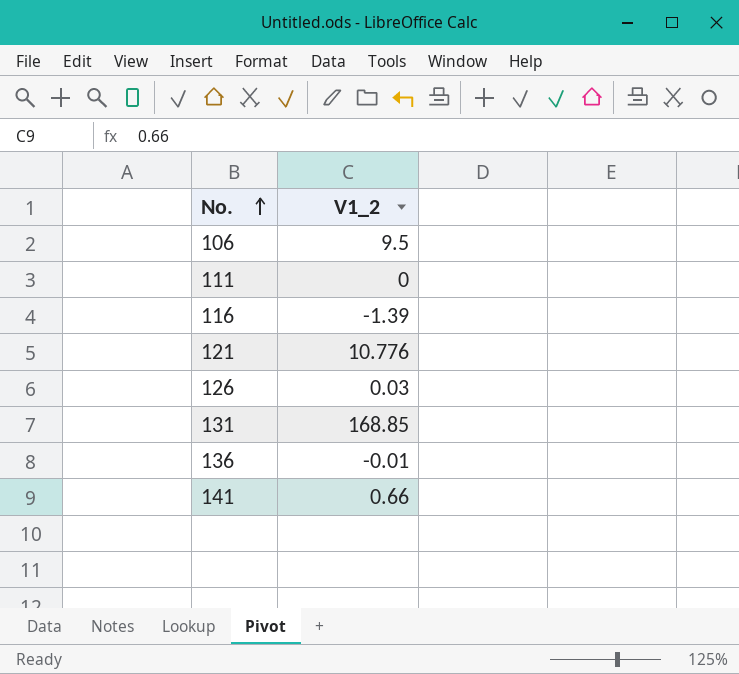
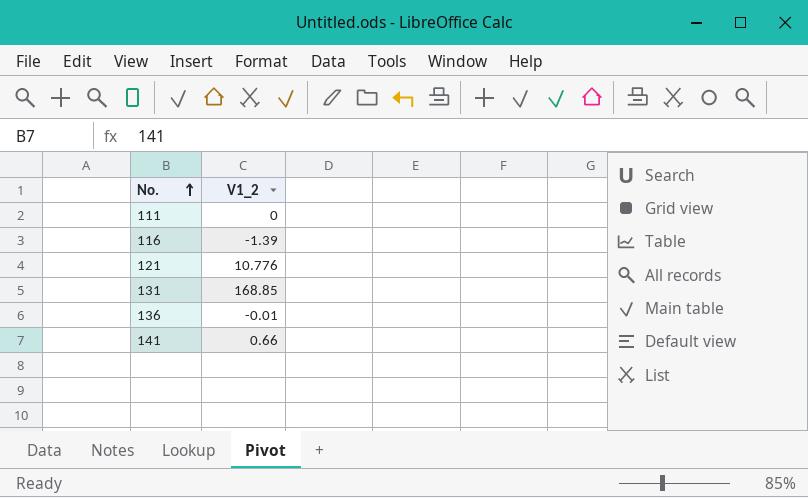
row 106: 9.5 -> none
row 126: 0.03 -> none

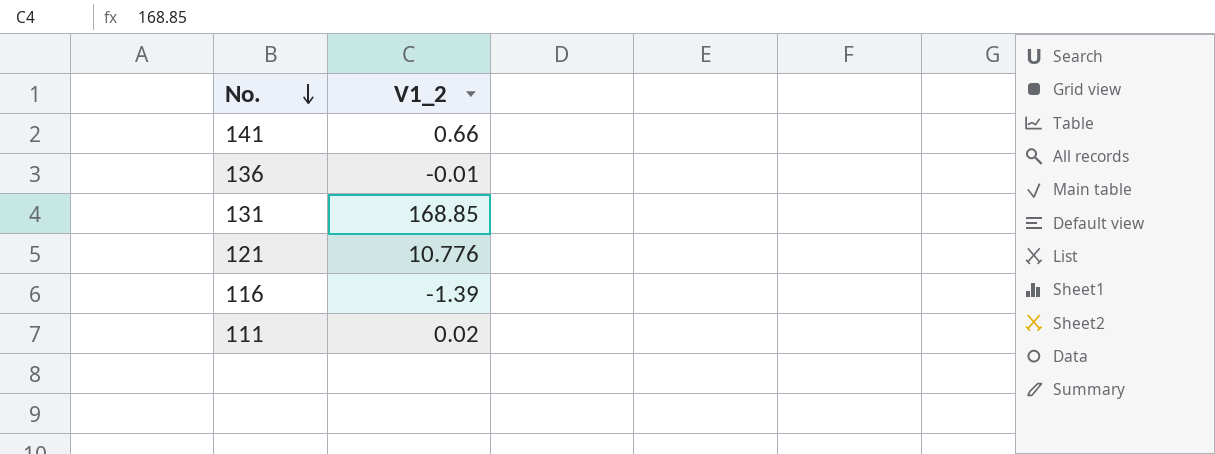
row order: No. ascending -> No. descending
111 | V1_2: 0 -> 0.02

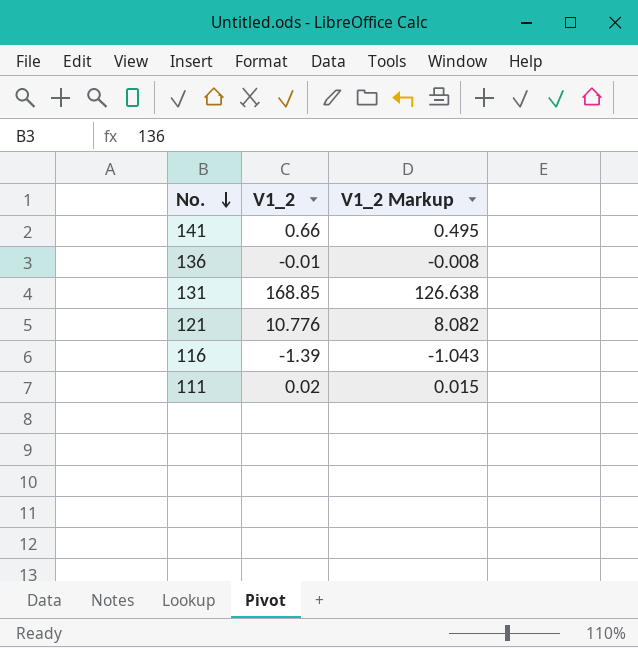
column V1_2 Markup | formula: none -> [V1_2] * 0.75

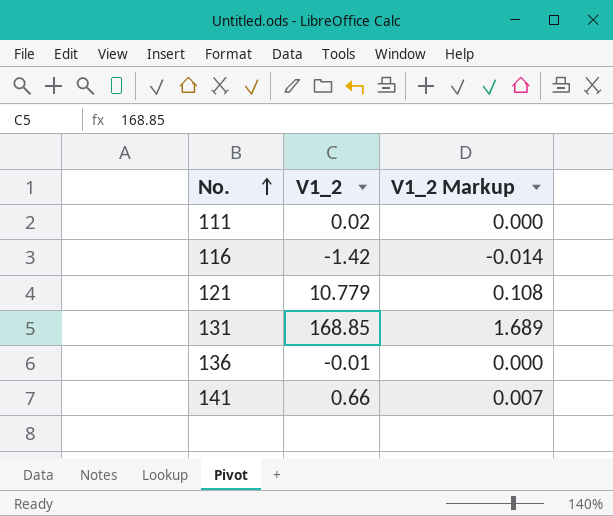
row order: No. descending -> No. ascending
column V1_2 Markup | formula: [V1_2] * 0.75 -> [V1_2] * 0.01
116 | V1_2: -1.39 -> -1.42
121 | V1_2: 10.776 -> 10.779

